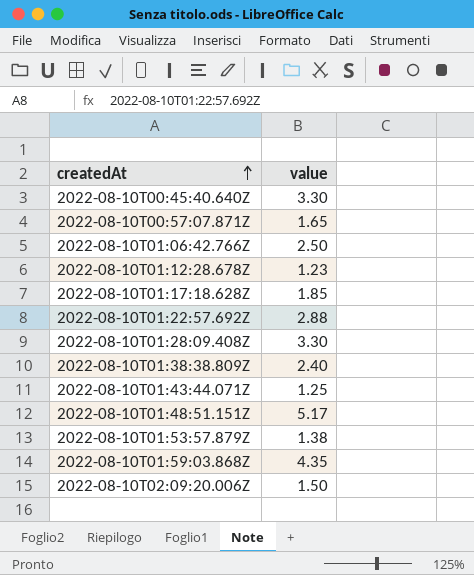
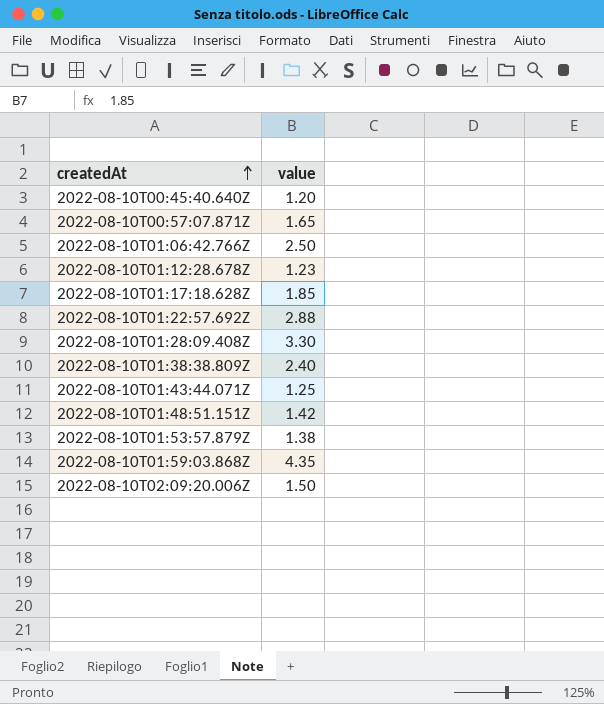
2022-08-10T00:45:40.640Z | value: 3.30 -> 1.20
2022-08-10T01:48:51.151Z | value: 5.17 -> 1.42

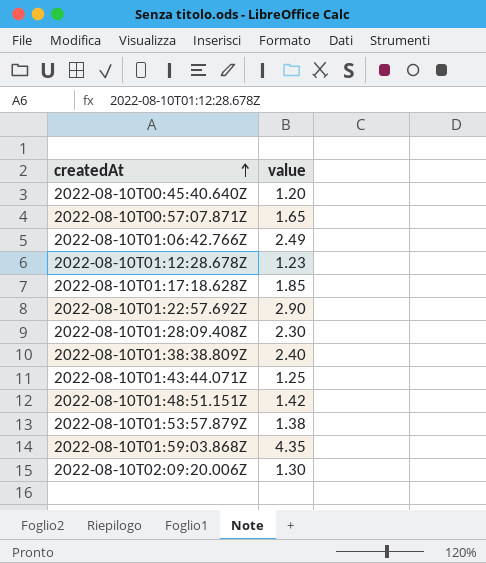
2022-08-10T01:06:42.766Z | value: 2.50 -> 2.49
2022-08-10T01:22:57.692Z | value: 2.88 -> 2.90
2022-08-10T01:28:09.408Z | value: 3.30 -> 2.30
2022-08-10T02:09:20.006Z | value: 1.50 -> 1.30

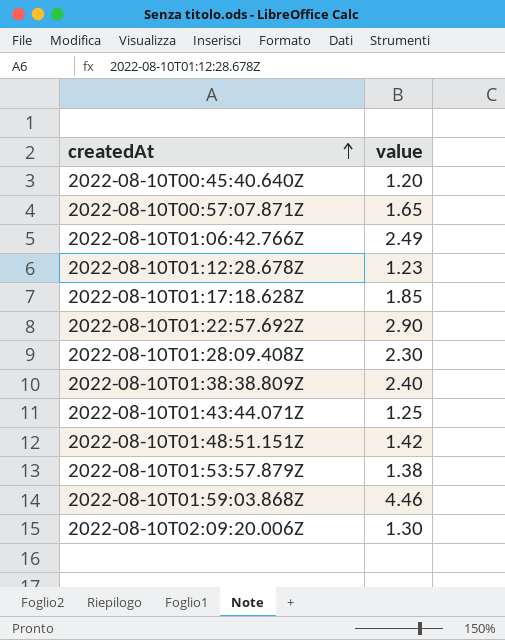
2022-08-10T01:59:03.868Z | value: 4.35 -> 4.46

